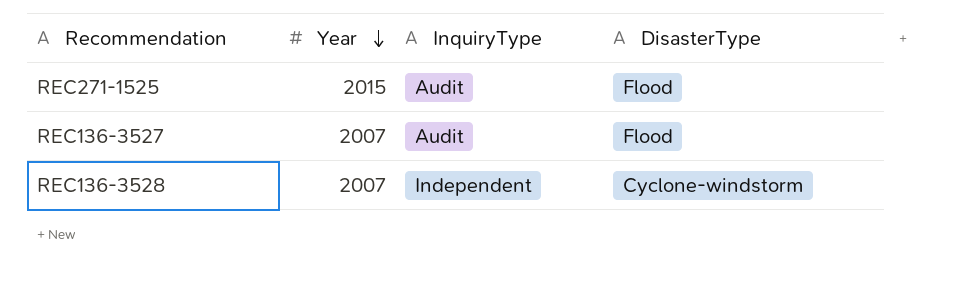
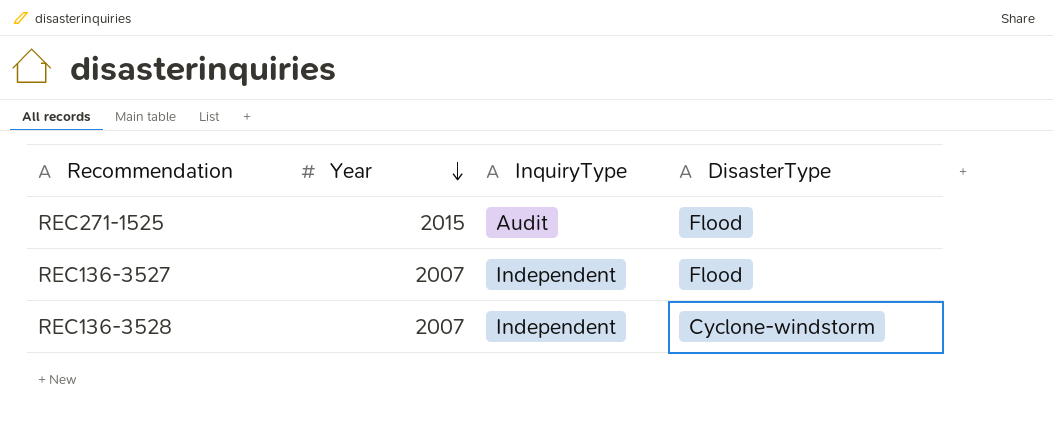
REC136-3527 | InquiryType: Audit -> Independent

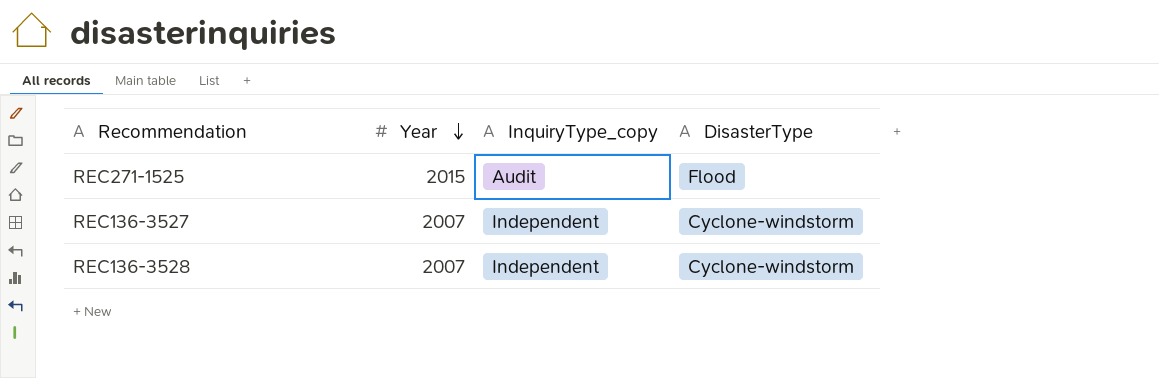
column name: InquiryType -> InquiryType_copy
REC136-3527 | DisasterType: Flood -> Cyclone-windstorm

